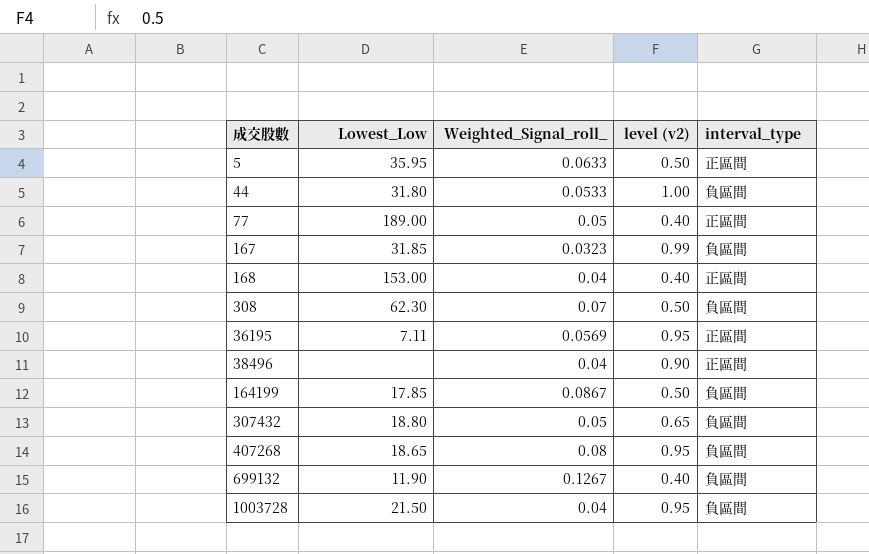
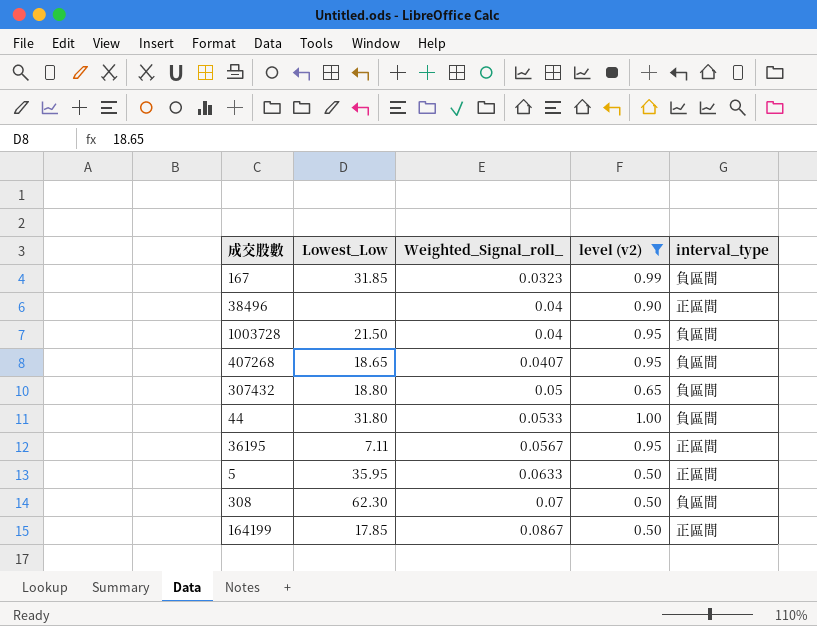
filter: none -> level (v2) != 0.40
row order: 成交股數 ascending -> Weighted_Signal_roll_ ascending
407268 | Weighted_Signal_roll_: 0.08 -> 0.0407
36195 | Weighted_Signal_roll_: 0.0569 -> 0.0567
164199 | interval_type: 負區間 -> 正區間

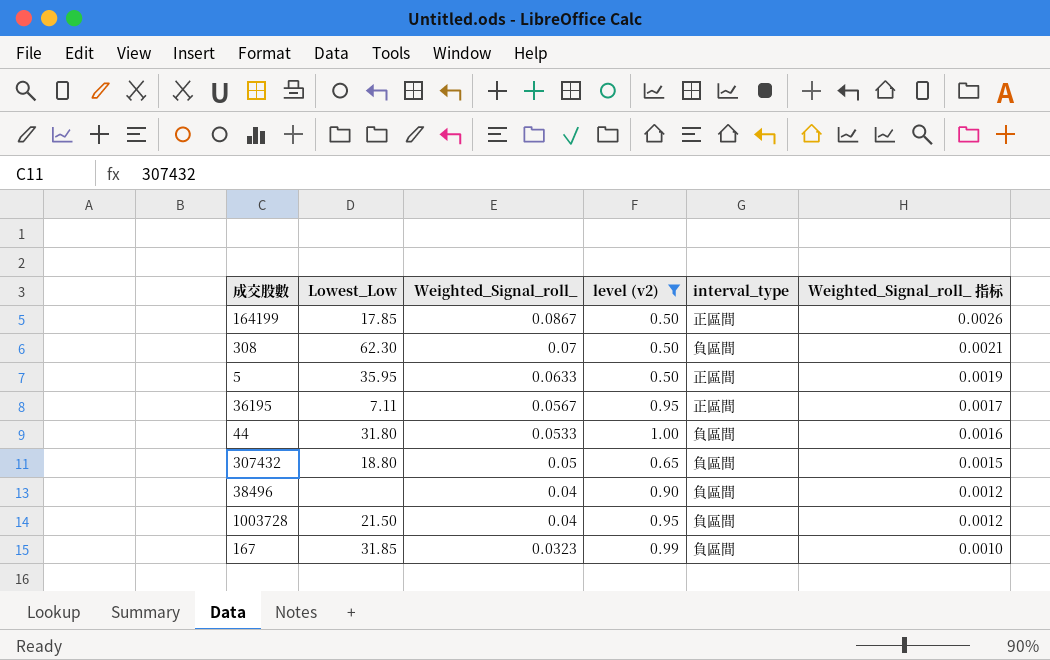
row order: Weighted_Signal_roll_ ascending -> Weighted_Signal_roll_ descending
column Weighted_Signal_roll_ 指标 | formula: none -> [Weighted_Signal_roll_] * 0.03
row 407268: 18.65 | 0.0407 | 0.95 | 負區間 -> none
38496 | interval_type: 正區間 -> 負區間

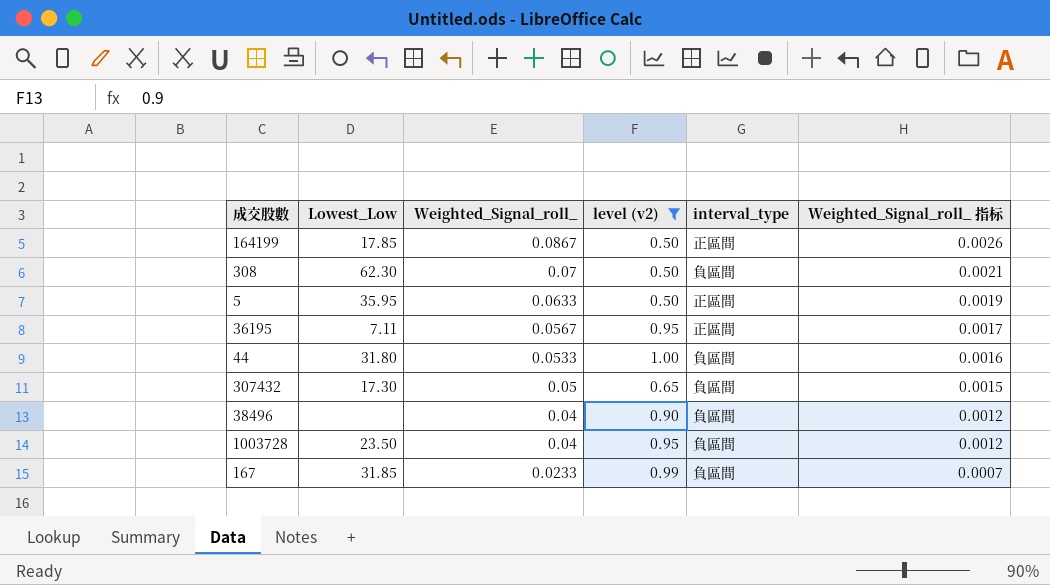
307432 | Lowest_Low: 18.80 -> 17.30
1003728 | Lowest_Low: 21.50 -> 23.50
167 | Weighted_Signal_roll_: 0.0323 -> 0.0233
167 | Weighted_Signal_roll_ 指标: 0.0010 -> 0.0007

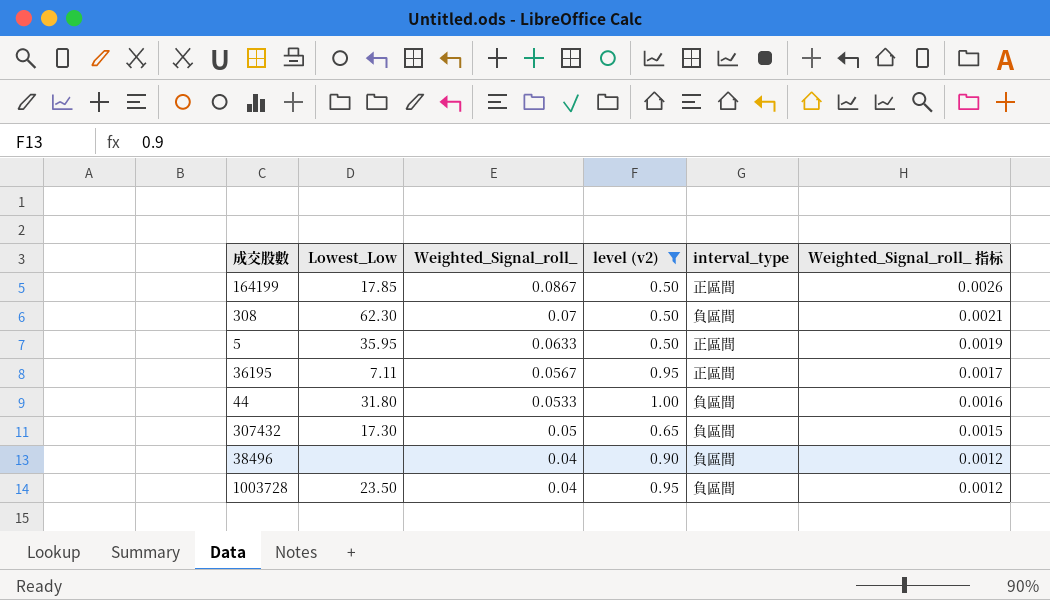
row 167: 31.85 | 0.0233 | 0.99 | 負區間 | 0.0007 -> none

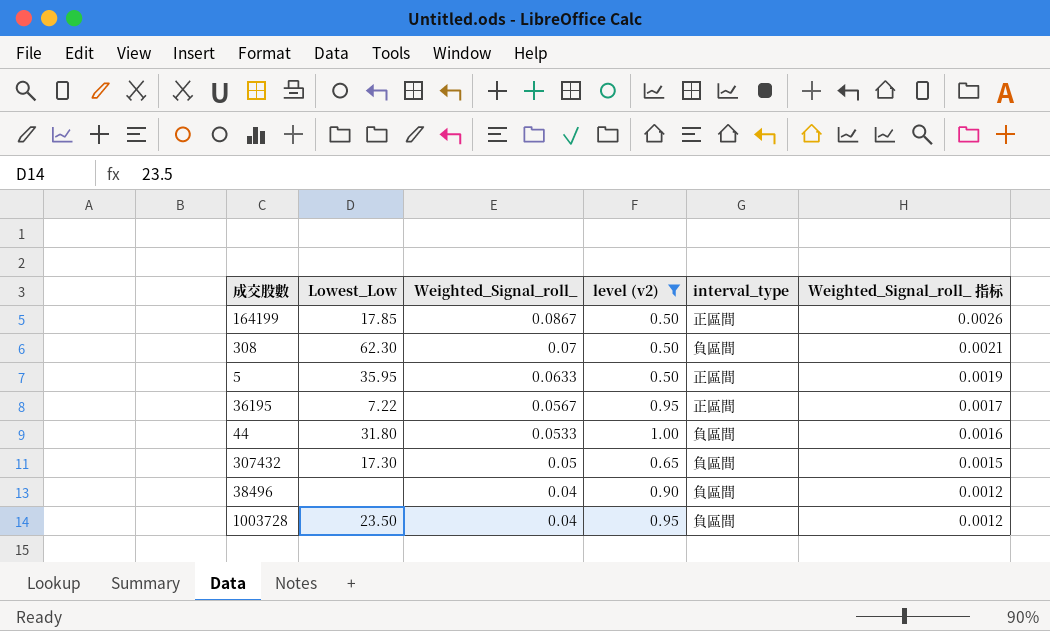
36195 | Lowest_Low: 7.11 -> 7.22

